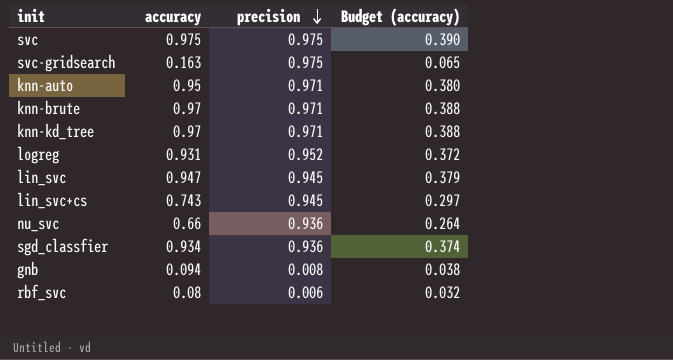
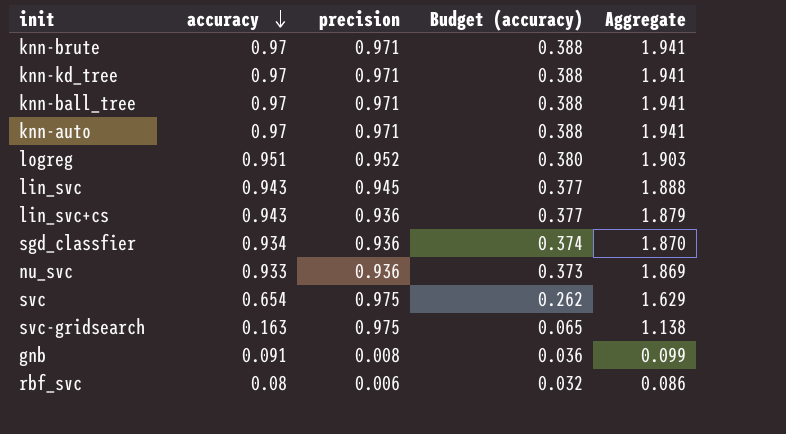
row order: precision descending -> accuracy descending
column Aggregate | formula: none -> [accuracy] + [precision]
row knn-ball_tree: none -> 0.97 | 0.971 | 0.388 | 1.941
knn-auto | accuracy: 0.95 -> 0.97
knn-auto | Budget (accuracy): 0.380 -> 0.388
logreg | accuracy: 0.931 -> 0.951
logreg | Budget (accuracy): 0.372 -> 0.380
lin_svc | accuracy: 0.947 -> 0.943
lin_svc | Budget (accuracy): 0.379 -> 0.377
lin_svc+cs | accuracy: 0.743 -> 0.943
lin_svc+cs | precision: 0.945 -> 0.936
lin_svc+cs | Budget (accuracy): 0.297 -> 0.377
nu_svc | accuracy: 0.66 -> 0.933
nu_svc | Budget (accuracy): 0.264 -> 0.373
svc | accuracy: 0.975 -> 0.654
svc | Budget (accuracy): 0.390 -> 0.262
gnb | accuracy: 0.094 -> 0.091
gnb | Budget (accuracy): 0.038 -> 0.036

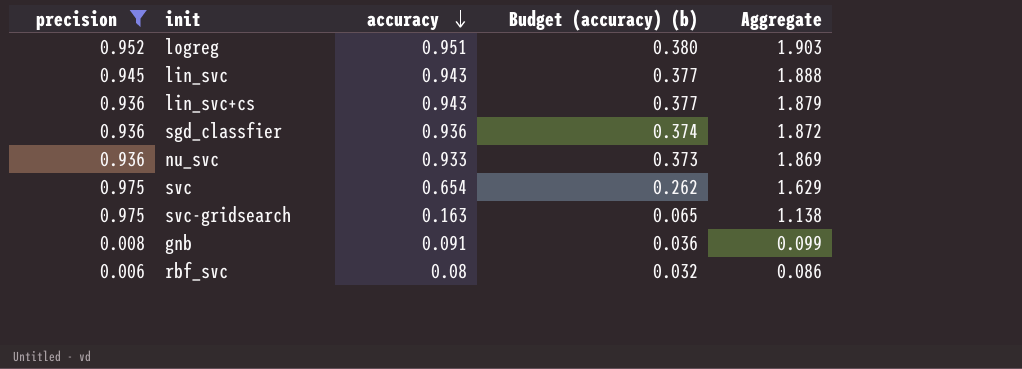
filter: none -> precision != 0.971
column precision | position: 3 -> 1
column name: Budget (accuracy) -> Budget (accuracy) (b)
sgd_classfier | accuracy: 0.934 -> 0.936
sgd_classfier | Aggregate: 1.870 -> 1.872

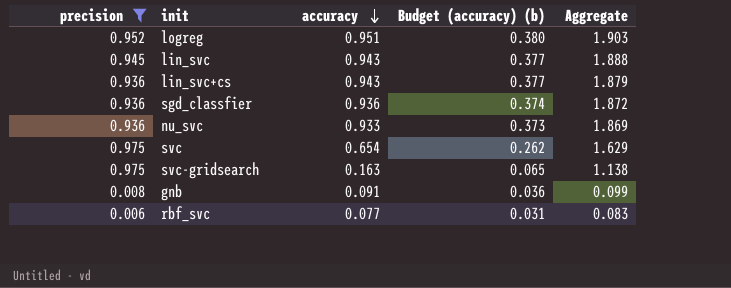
rbf_svc | accuracy: 0.08 -> 0.077
rbf_svc | Budget (accuracy) (b): 0.032 -> 0.031
rbf_svc | Aggregate: 0.086 -> 0.083

